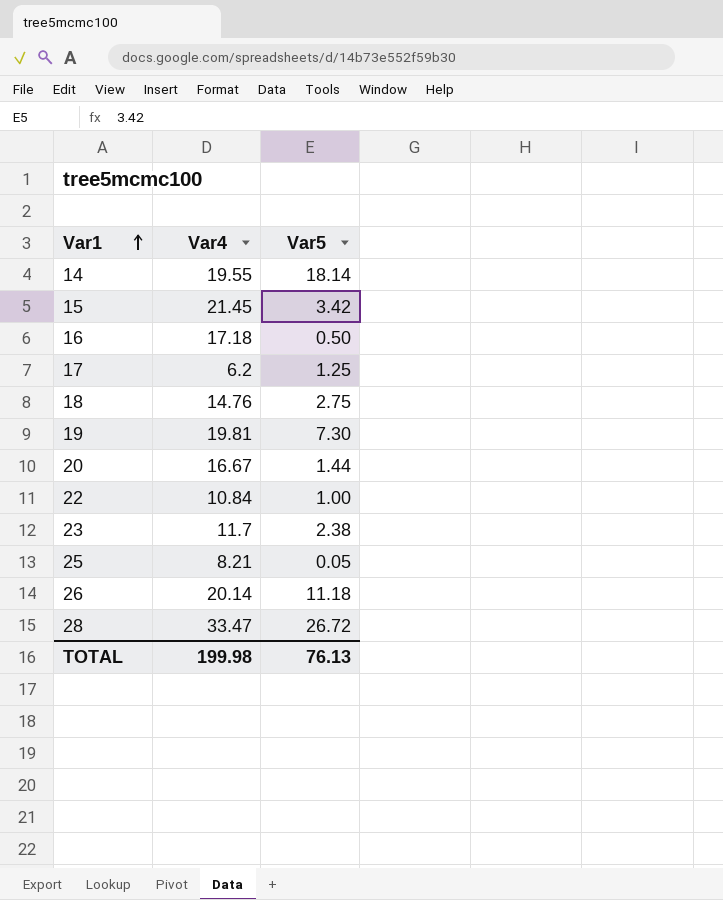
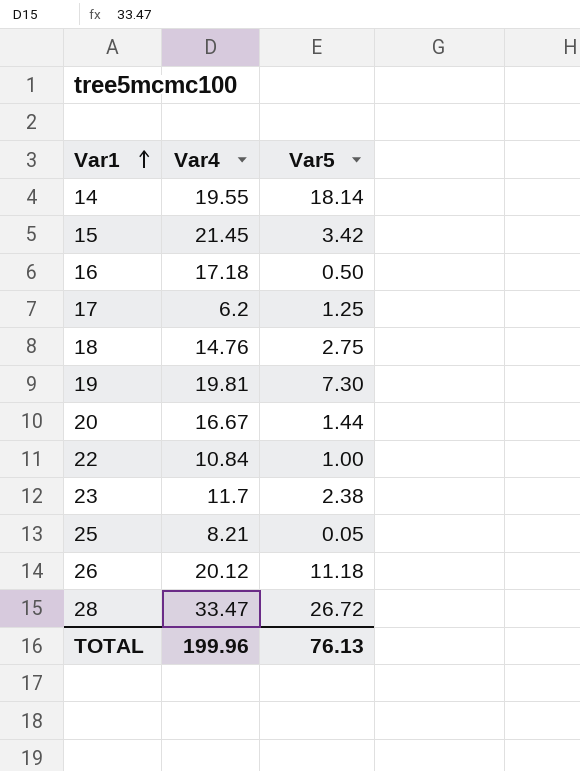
26 | Var4: 20.14 -> 20.12
TOTAL | Var4: 199.98 -> 199.96

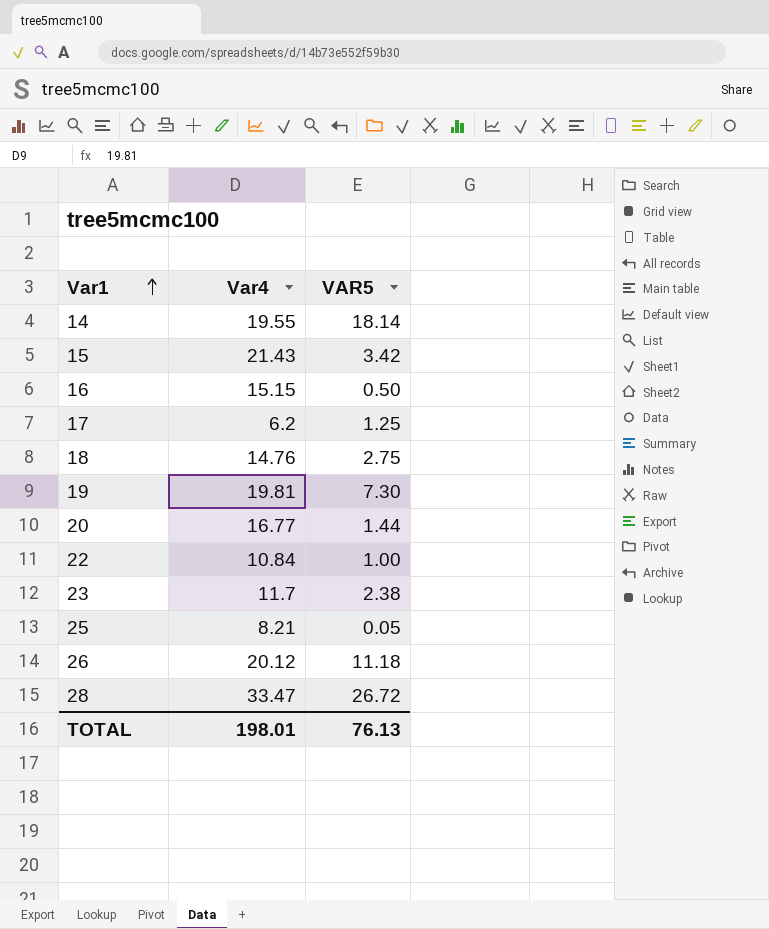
column name: Var5 -> VAR5
15 | Var4: 21.45 -> 21.43
16 | Var4: 17.18 -> 15.15
20 | Var4: 16.67 -> 16.77
TOTAL | Var4: 199.96 -> 198.01

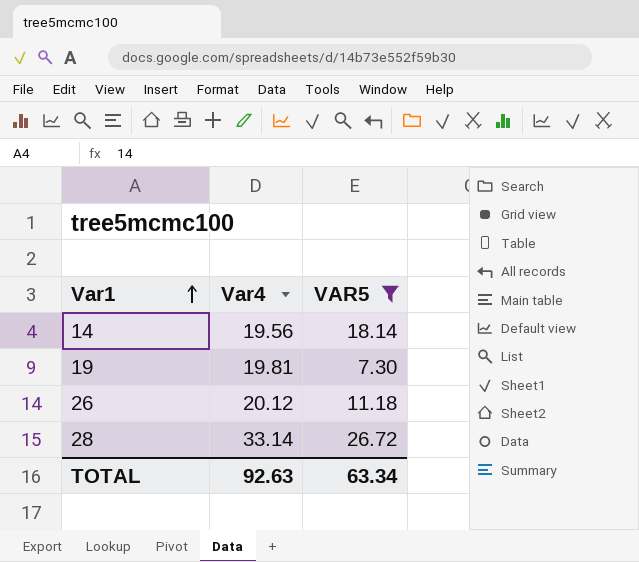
filter: none -> VAR5 >= 7.30
14 | Var4: 19.55 -> 19.56
28 | Var4: 33.47 -> 33.14
TOTAL | Var4: 198.01 -> 92.63
TOTAL | VAR5: 76.13 -> 63.34

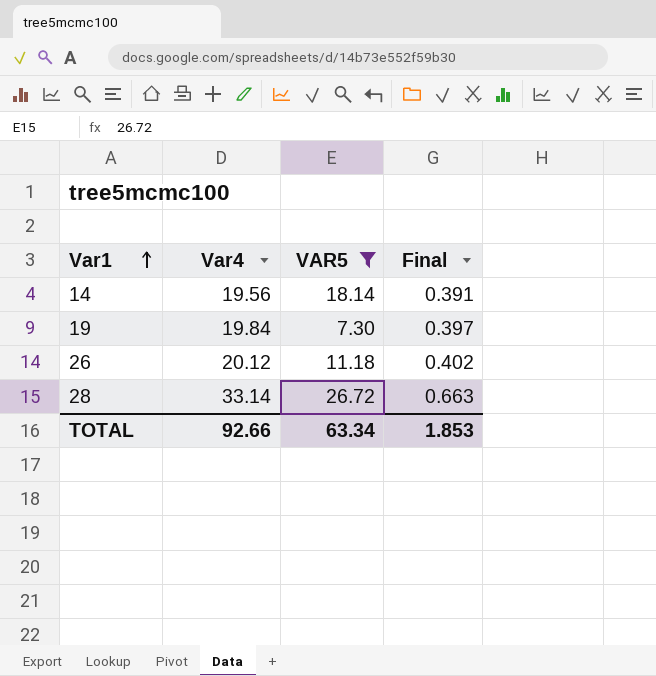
column Final | formula: none -> [Var4] * 0.02
19 | Var4: 19.81 -> 19.84
TOTAL | Var4: 92.63 -> 92.66

